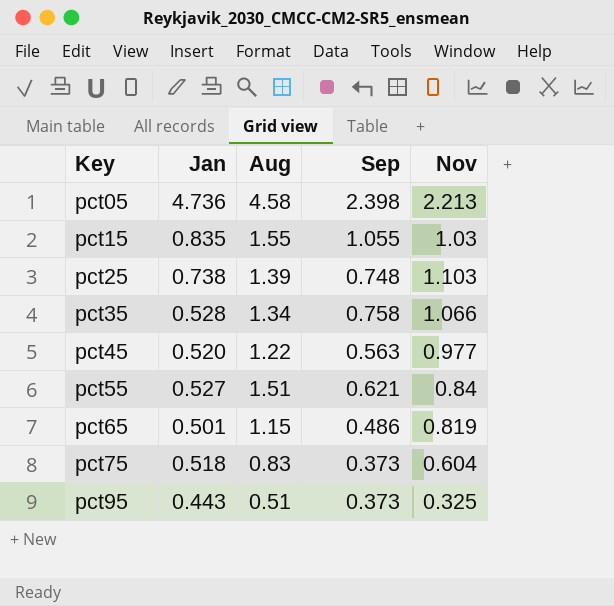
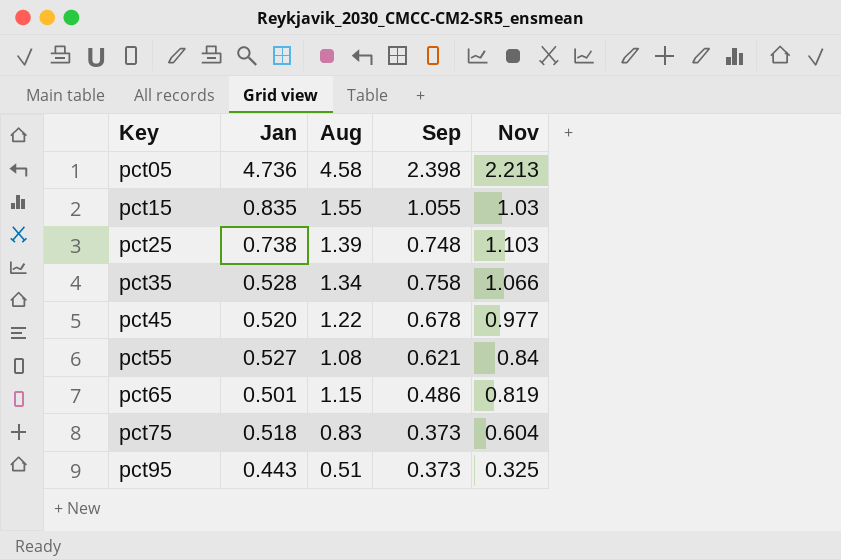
pct45 | Sep: 0.563 -> 0.678
pct55 | Aug: 1.51 -> 1.08

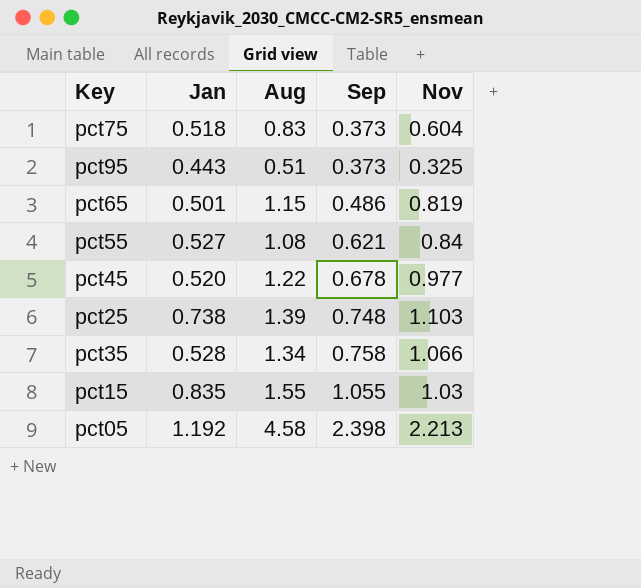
row order: Key ascending -> Sep ascending
pct05 | Jan: 4.736 -> 1.192

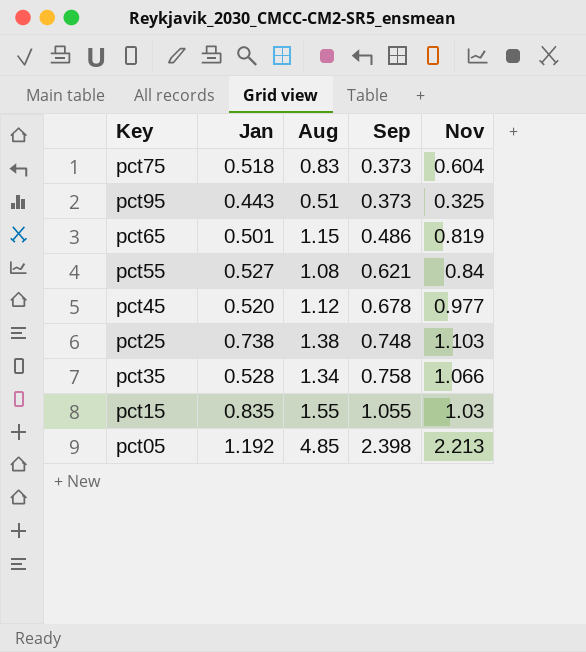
pct45 | Aug: 1.22 -> 1.12
pct25 | Aug: 1.39 -> 1.38
pct05 | Aug: 4.58 -> 4.85

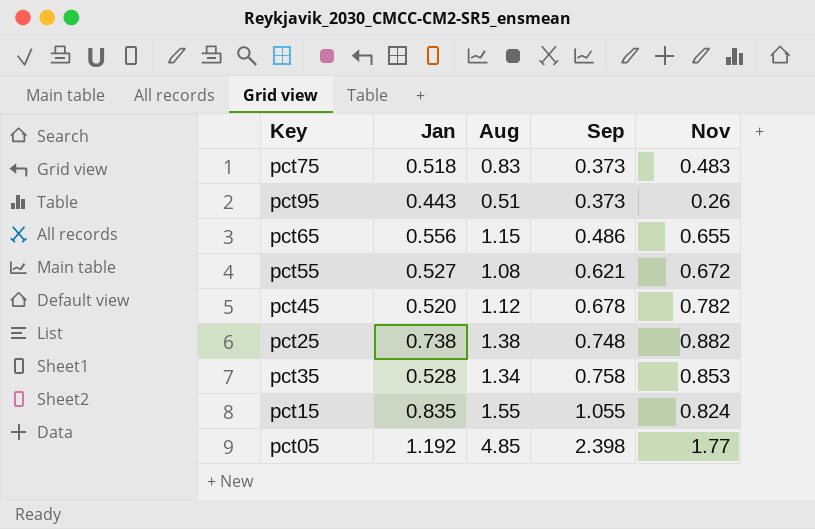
pct75 | Nov: 0.604 -> 0.483
pct95 | Nov: 0.325 -> 0.26
pct65 | Jan: 0.501 -> 0.556
pct65 | Nov: 0.819 -> 0.655
pct55 | Nov: 0.84 -> 0.672
pct45 | Nov: 0.977 -> 0.782
pct25 | Nov: 1.103 -> 0.882
pct35 | Nov: 1.066 -> 0.853
pct15 | Nov: 1.03 -> 0.824
pct05 | Nov: 2.213 -> 1.77

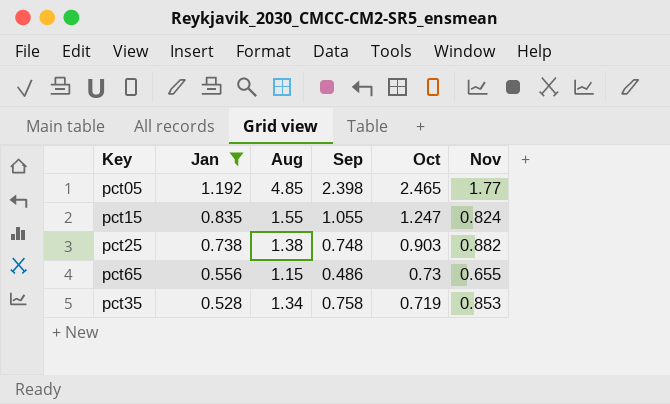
filter: none -> Jan >= 0.528
row order: Sep ascending -> Jan descending
column Oct | position: none -> 5

